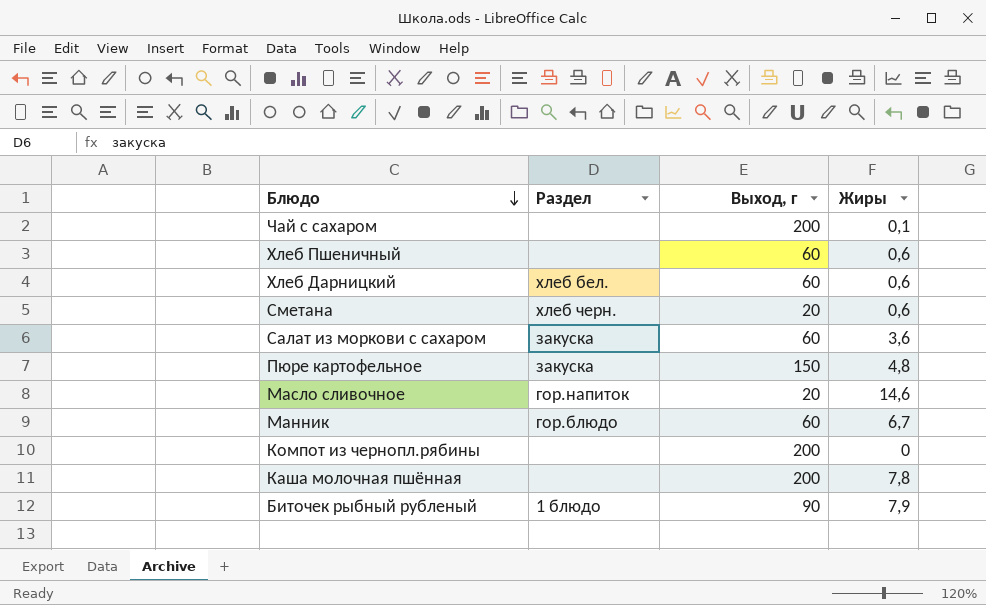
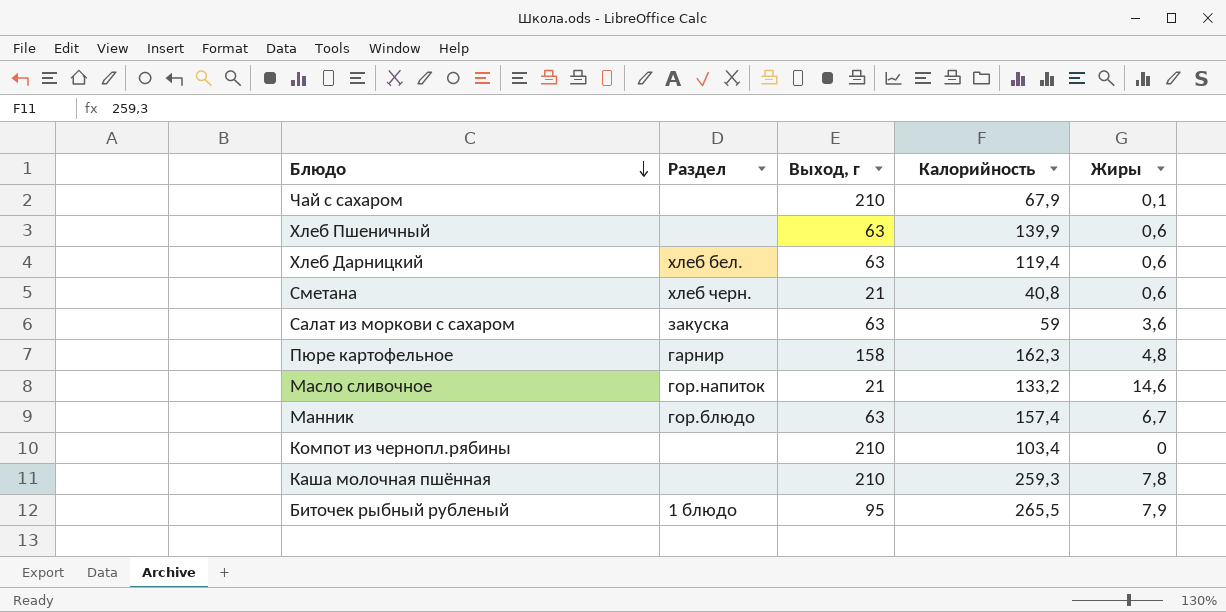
column Калорийность | position: none -> 4
Чай с сахаром | Выход, г: 200 -> 210
Хлеб Пшеничный | Выход, г: 60 -> 63
Хлеб Дарницкий | Выход, г: 60 -> 63
Сметана | Выход, г: 20 -> 21
Салат из моркови с сахаром | Выход, г: 60 -> 63
Пюре картофельное | Раздел: закуска -> гарнир
Пюре картофельное | Выход, г: 150 -> 158
Масло сливочное | Выход, г: 20 -> 21
Манник | Выход, г: 60 -> 63
Компот из чернопл.рябины | Выход, г: 200 -> 210
Каша молочная пшённая | Выход, г: 200 -> 210
Биточек рыбный рубленый | Выход, г: 90 -> 95

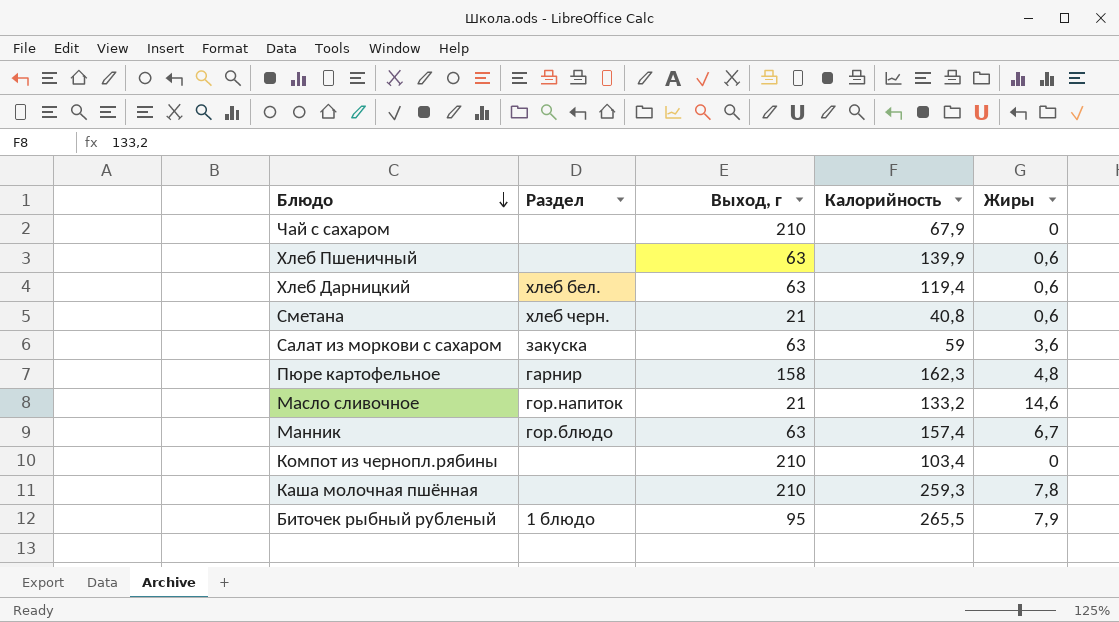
Чай с сахаром | Жиры: 0,1 -> 0

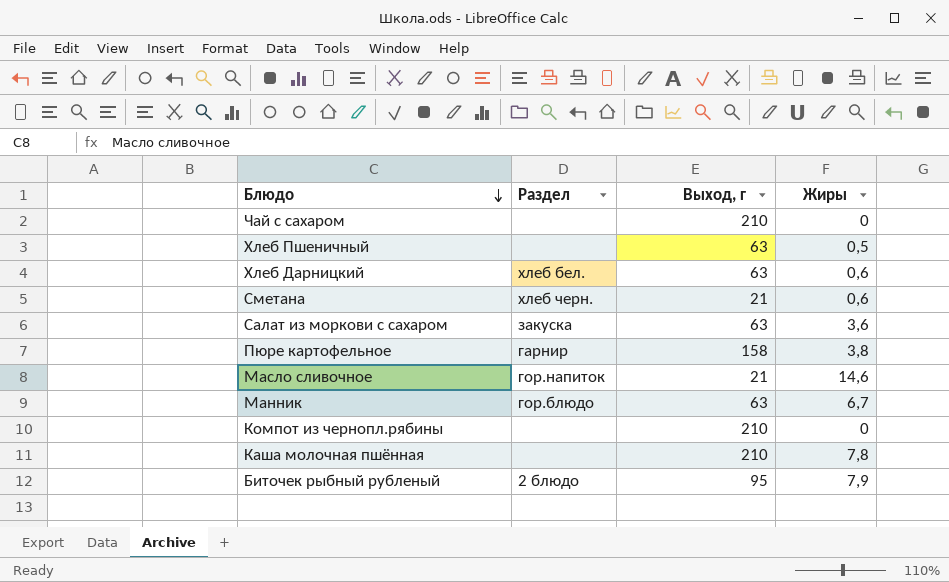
column Калорийность | position: 4 -> none
Хлеб Пшеничный | Жиры: 0,6 -> 0,5
Пюре картофельное | Жиры: 4,8 -> 3,8
Биточек рыбный рубленый | Раздел: 1 блюдо -> 2 блюдо

